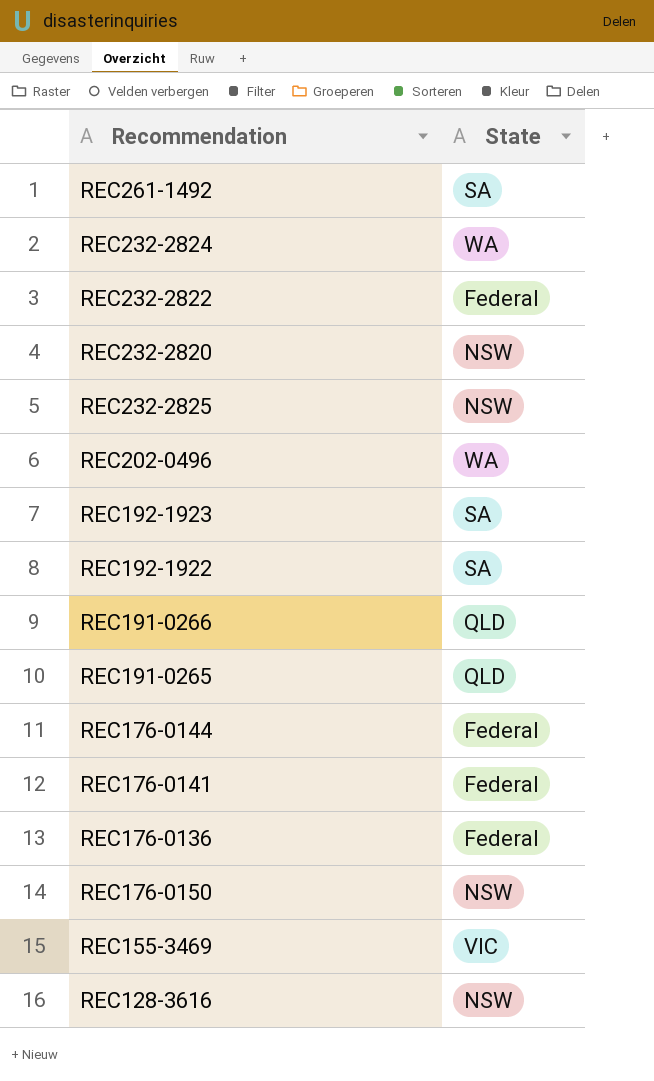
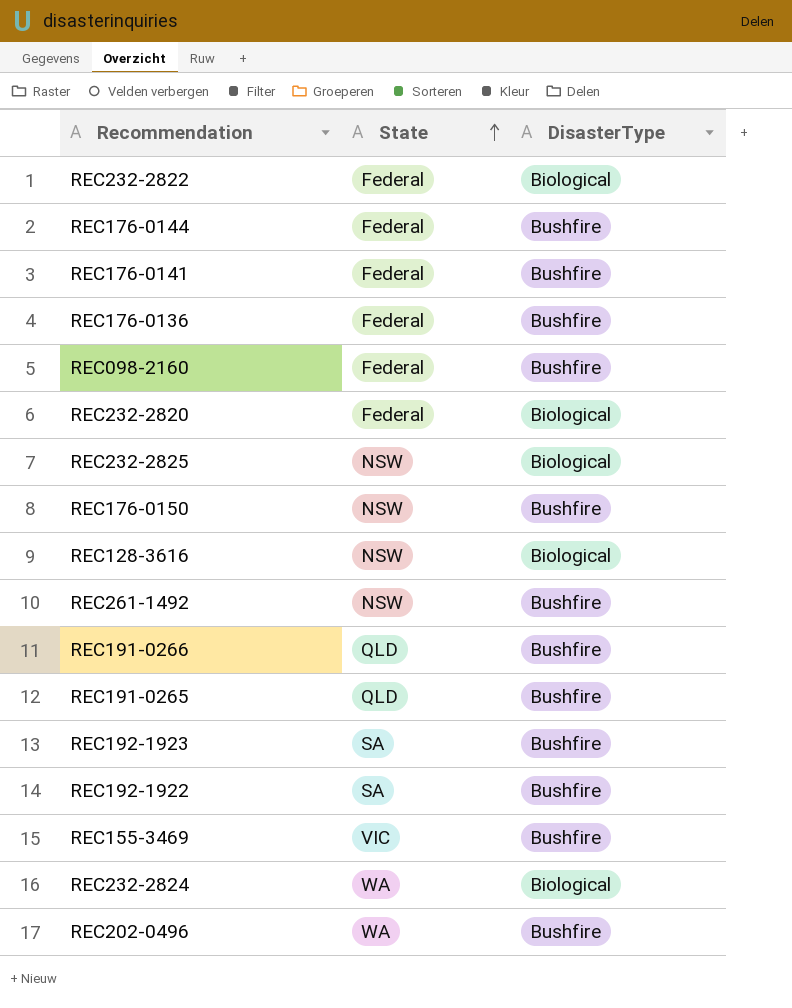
row order: none -> State ascending
column DisasterType | position: none -> 3
row REC098-2160: none -> Federal | Bushfire
REC232-2820 | State: NSW -> Federal
REC261-1492 | State: SA -> NSW

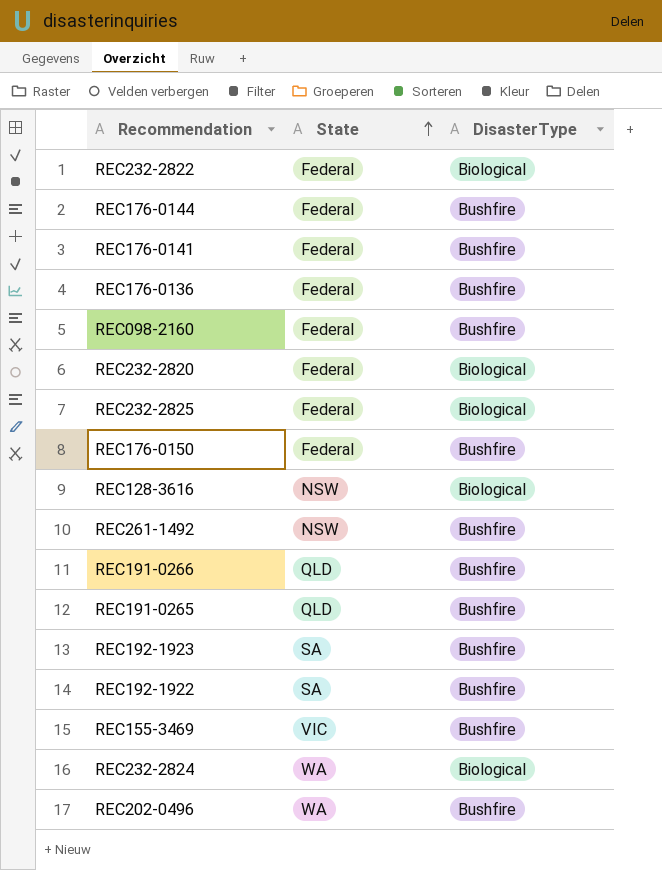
REC232-2825 | State: NSW -> Federal
REC176-0150 | State: NSW -> Federal

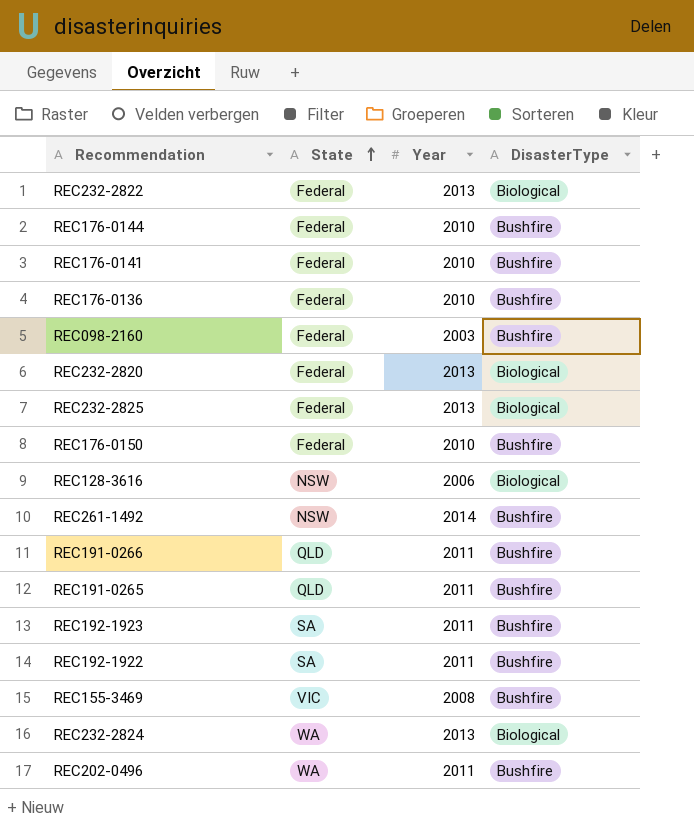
column Year | position: none -> 3

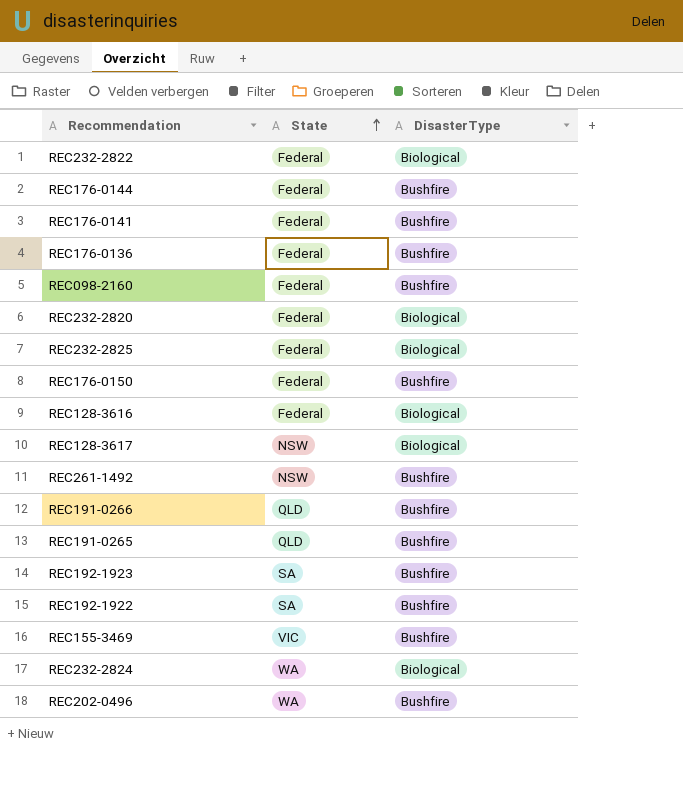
column Year | position: 3 -> none
REC128-3616 | State: NSW -> Federal
row REC128-3617: none -> NSW | Biological

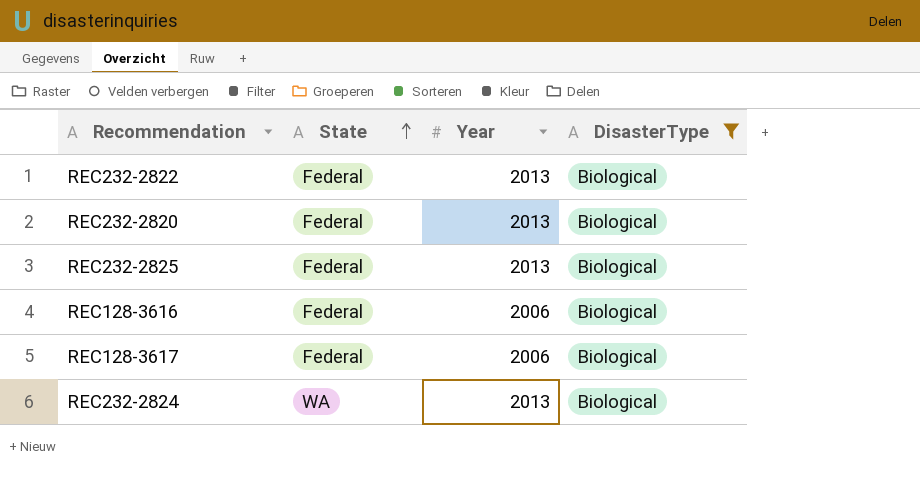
filter: none -> DisasterType = Biological
column Year | position: none -> 3
REC128-3617 | State: NSW -> Federal

